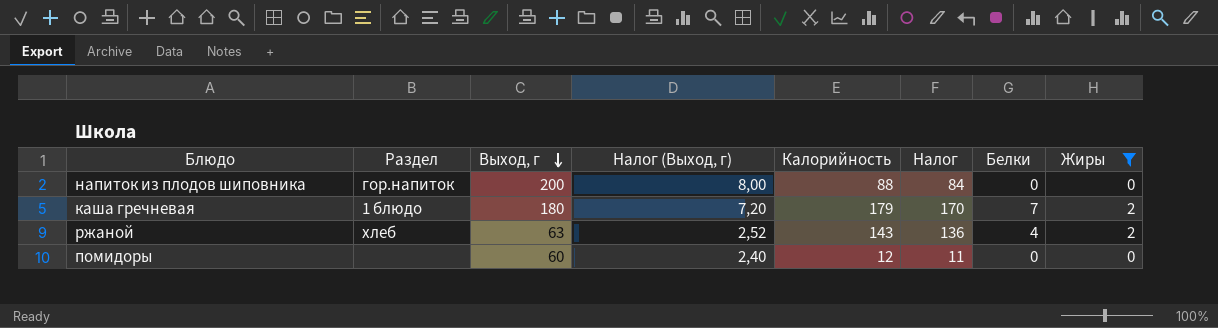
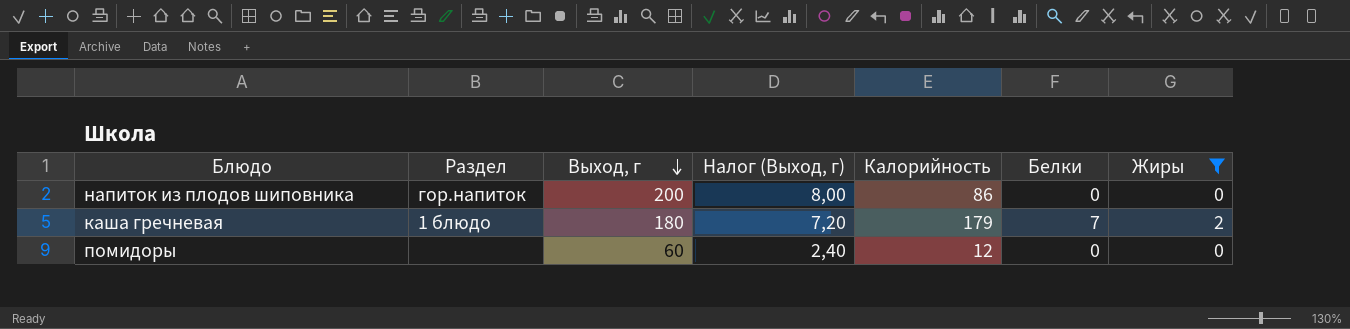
column Налог | formula: [Калорийность] * 0,95 -> none
row ржаной: хлеб | 63 | 2,52 | 143 | 136 | 4 | 2 -> none
напиток из плодов шиповника | Калорийность: 88 -> 86

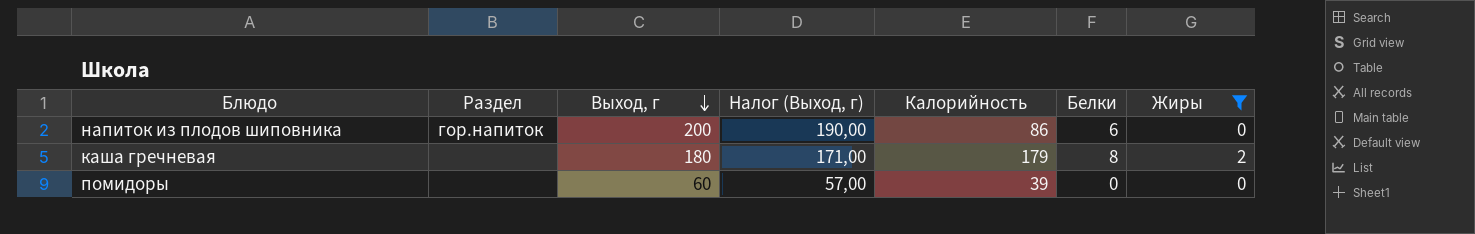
column Налог (Выход, г) | formula: [Выход, г] * 0,04 -> [Выход, г] * 0,95
напиток из плодов шиповника | Белки: 0 -> 6
каша гречневая | Раздел: 1 блюдо -> none
каша гречневая | Белки: 7 -> 8
помидоры | Калорийность: 12 -> 39

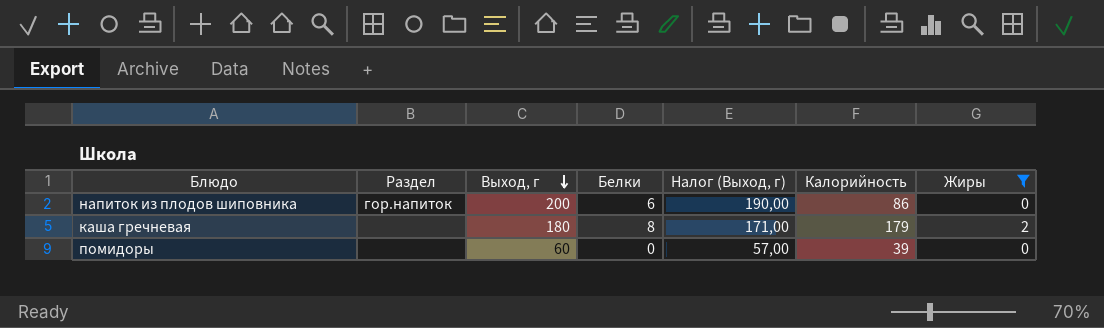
column Белки | position: 6 -> 4

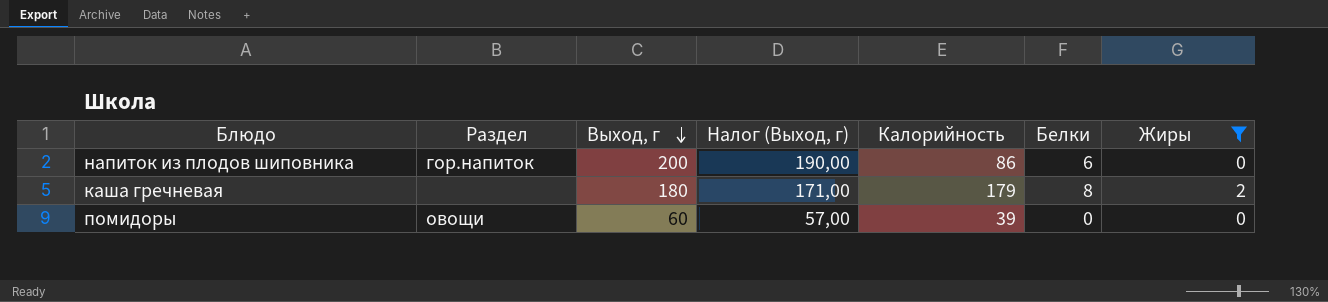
column Белки | position: 4 -> 6
помидоры | Раздел: none -> овощи

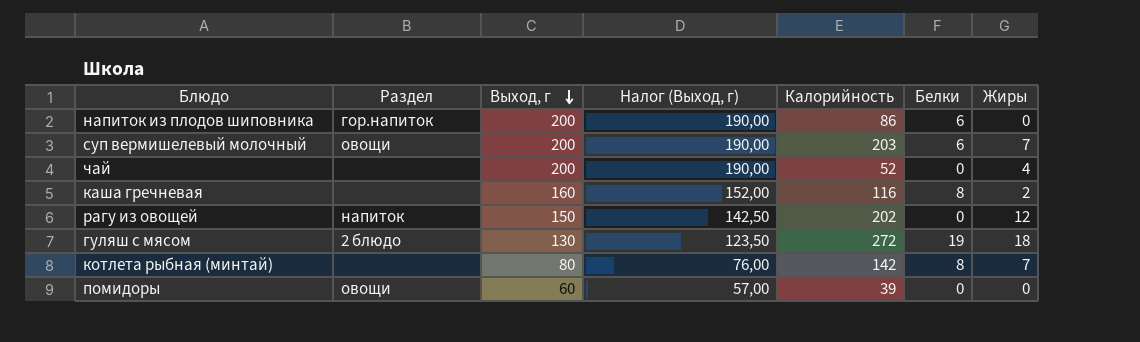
filter: Жиры <= 2 -> none
каша гречневая | Выход, г: 180 -> 160
каша гречневая | Налог (Выход, г): 171,00 -> 152,00
каша гречневая | Калорийность: 179 -> 116

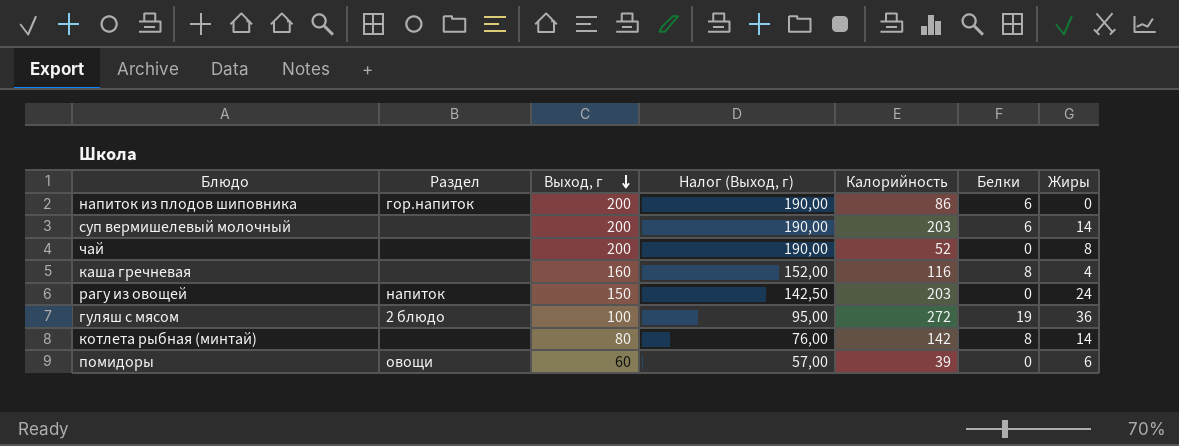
суп вермишелевый молочный | Раздел: овощи -> none
суп вермишелевый молочный | Жиры: 7 -> 14
чай | Жиры: 4 -> 8
каша гречневая | Жиры: 2 -> 4
рагу из овощей | Калорийность: 202 -> 203
рагу из овощей | Жиры: 12 -> 24
гуляш с мясом | Выход, г: 130 -> 100
гуляш с мясом | Налог (Выход, г): 123,50 -> 95,00
гуляш с мясом | Жиры: 18 -> 36
котлета рыбная (минтай) | Жиры: 7 -> 14
помидоры | Жиры: 0 -> 6

